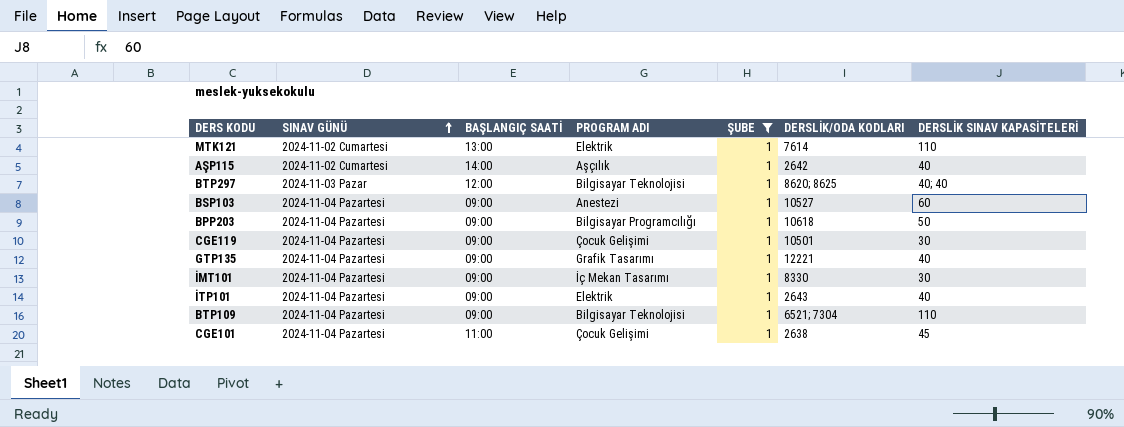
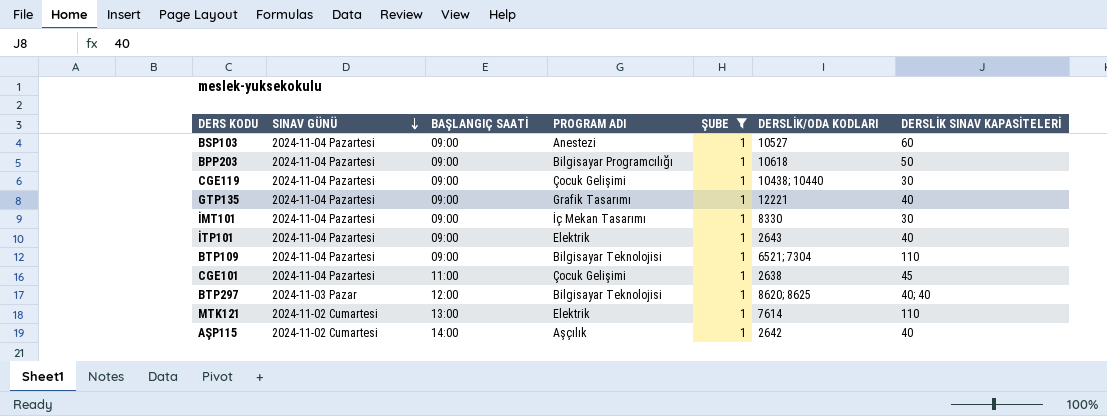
row order: SINAV GÜNÜ ascending -> SINAV GÜNÜ descending
CGE119 | DERSLİK/ODA KODLARI: 10501 -> 10438; 10440

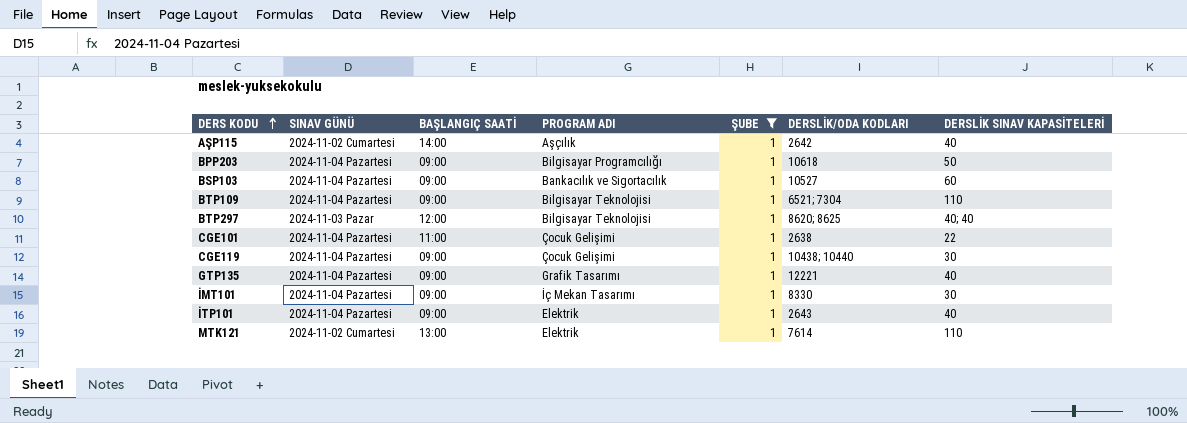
row order: SINAV GÜNÜ descending -> DERS KODU ascending
BSP103 | PROGRAM ADI: Anestezi -> Bankacılık ve Sigortacılık
CGE101 | DERSLİK SINAV KAPASİTELERİ: 45 -> 22

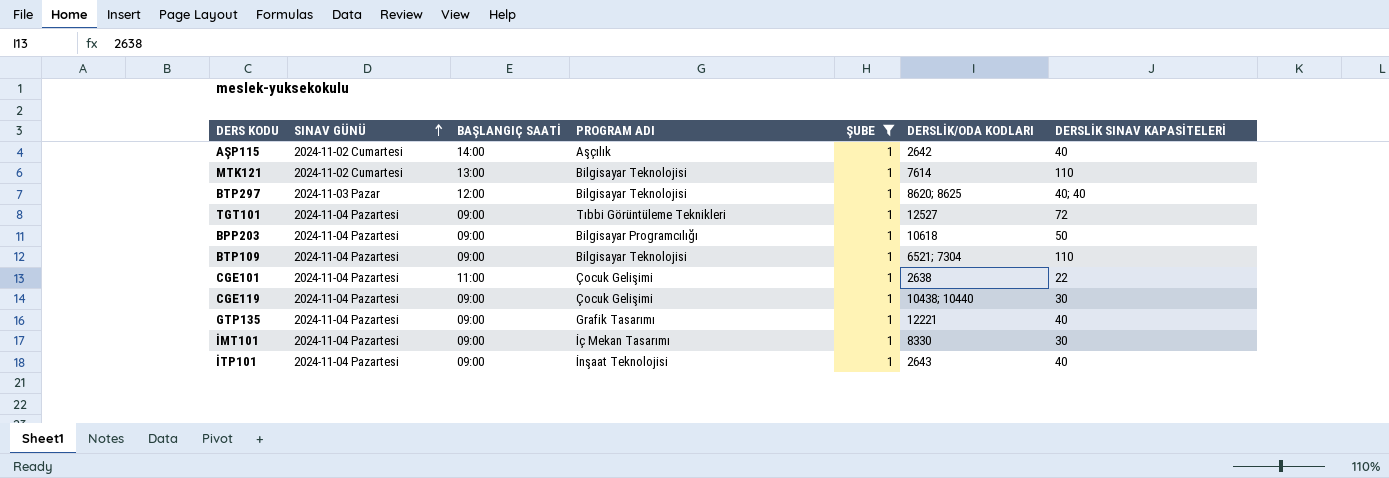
row order: DERS KODU ascending -> SINAV GÜNÜ ascending
row BSP103: 2024-11-04 Pazartesi | 09:00 | Bankacılık ve Sigortacılık | 1 | 10527 | 60 -> none
MTK121 | PROGRAM ADI: Elektrik -> Bilgisayar Teknolojisi
row TGT101: none -> 2024-11-04 Pazartesi | 09:00 | Tıbbi Görüntüleme Teknikleri | 1 | 12527 | 72
İTP101 | PROGRAM ADI: Elektrik -> İnşaat Teknolojisi

